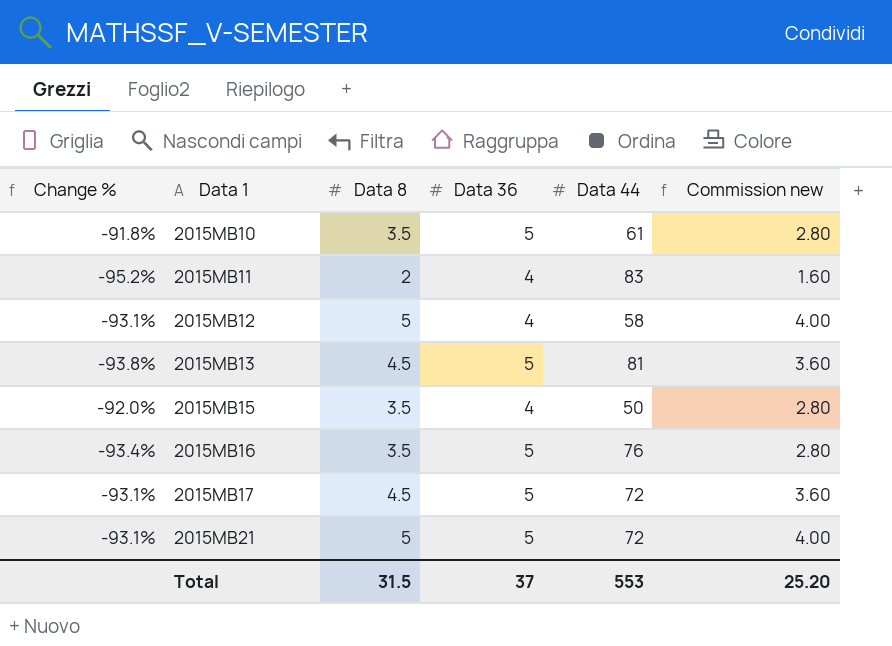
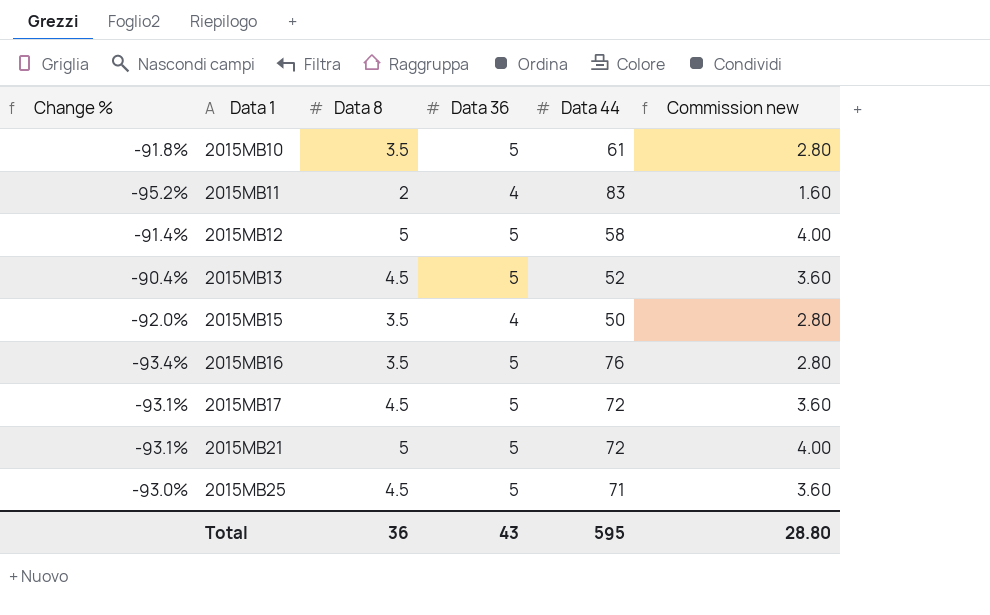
2015MB12 | Change %: -93.1% -> -91.4%
2015MB12 | Data 36: 4 -> 5
2015MB13 | Change %: -93.8% -> -90.4%
2015MB13 | Data 44: 81 -> 52
row 2015MB25: none -> -93.0% | 4.5 | 5 | 71 | 3.60
Total | Data 8: 31.5 -> 36
Total | Data 36: 37 -> 43
Total | Data 44: 553 -> 595
Total | Commission new: 25.20 -> 28.80

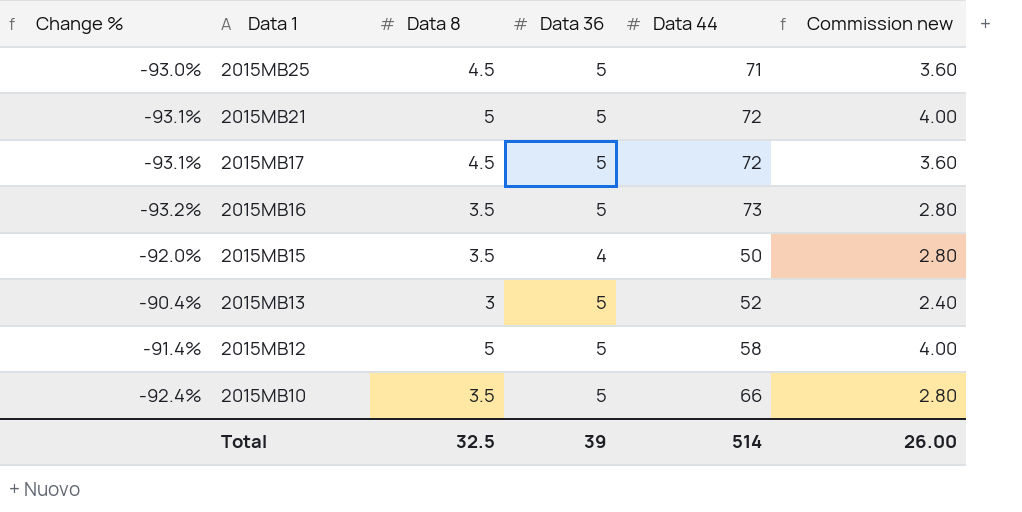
row order: Data 1 ascending -> Data 1 descending
row 2015MB11: -95.2% | 2 | 4 | 83 | 1.60 -> none
2015MB16 | Change %: -93.4% -> -93.2%
2015MB16 | Data 44: 76 -> 73
2015MB13 | Data 8: 4.5 -> 3
2015MB13 | Commission new: 3.60 -> 2.40
2015MB10 | Change %: -91.8% -> -92.4%
2015MB10 | Data 44: 61 -> 66
Total | Data 8: 36 -> 32.5
Total | Data 36: 43 -> 39
Total | Data 44: 595 -> 514
Total | Commission new: 28.80 -> 26.00

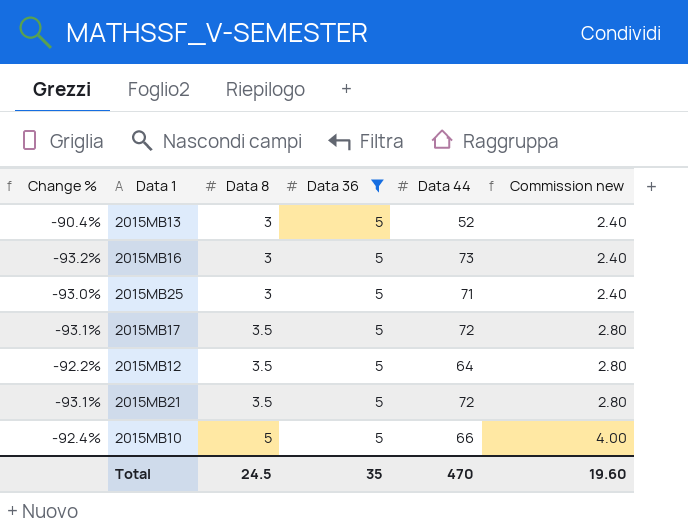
filter: none -> Data 36 = 5
row order: Data 1 descending -> Data 8 ascending
2015MB16 | Data 8: 3.5 -> 3
2015MB16 | Commission new: 2.80 -> 2.40
2015MB25 | Data 8: 4.5 -> 3
2015MB25 | Commission new: 3.60 -> 2.40
2015MB17 | Data 8: 4.5 -> 3.5
2015MB17 | Commission new: 3.60 -> 2.80
2015MB12 | Change %: -91.4% -> -92.2%
2015MB12 | Data 8: 5 -> 3.5
2015MB12 | Data 44: 58 -> 64
2015MB12 | Commission new: 4.00 -> 2.80
2015MB21 | Data 8: 5 -> 3.5
2015MB21 | Commission new: 4.00 -> 2.80
2015MB10 | Data 8: 3.5 -> 5
2015MB10 | Commission new: 2.80 -> 4.00
Total | Data 8: 32.5 -> 24.5
Total | Data 36: 39 -> 35
Total | Data 44: 514 -> 470
Total | Commission new: 26.00 -> 19.60

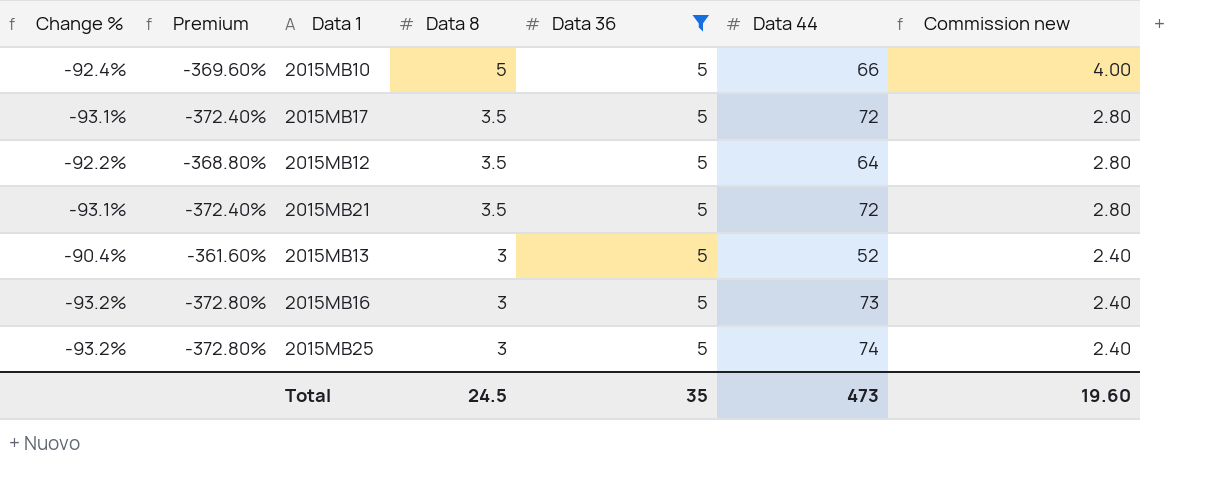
row order: Data 8 ascending -> Data 8 descending
column Premium | formula: none -> [Change %] * 4
2015MB25 | Change %: -93.0% -> -93.2%
2015MB25 | Data 44: 71 -> 74
Total | Data 44: 470 -> 473

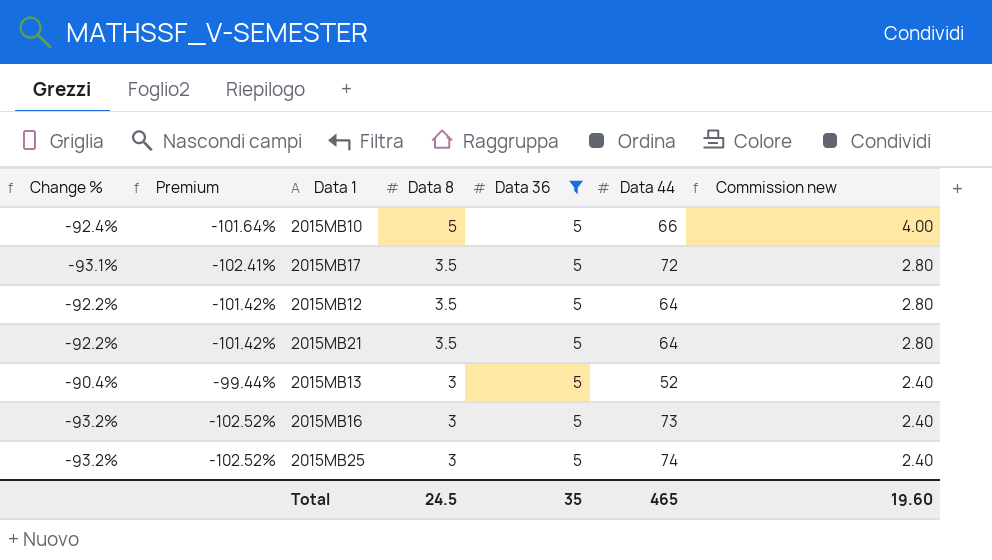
column Premium | formula: [Change %] * 4 -> [Change %] * 1.1
2015MB21 | Change %: -93.1% -> -92.2%
2015MB21 | Data 44: 72 -> 64
Total | Data 44: 473 -> 465

